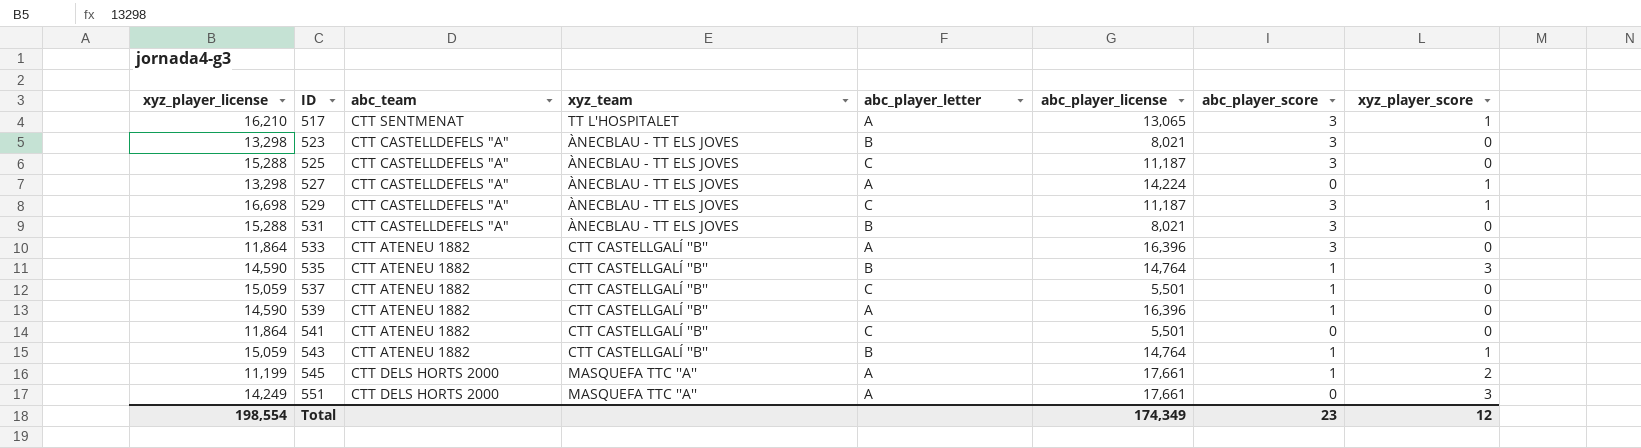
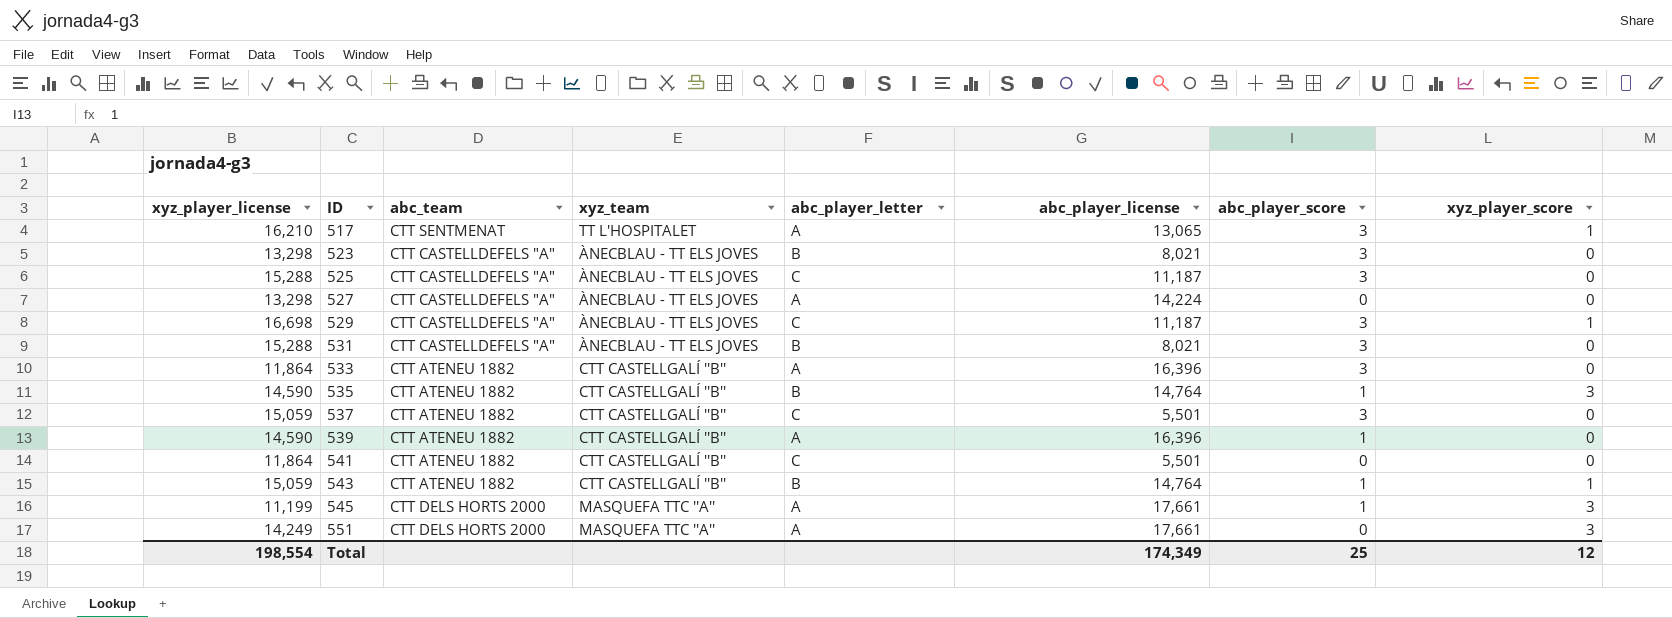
527 | xyz_player_score: 1 -> 0
537 | abc_player_score: 1 -> 3
545 | xyz_player_score: 2 -> 3
Total | abc_player_score: 23 -> 25

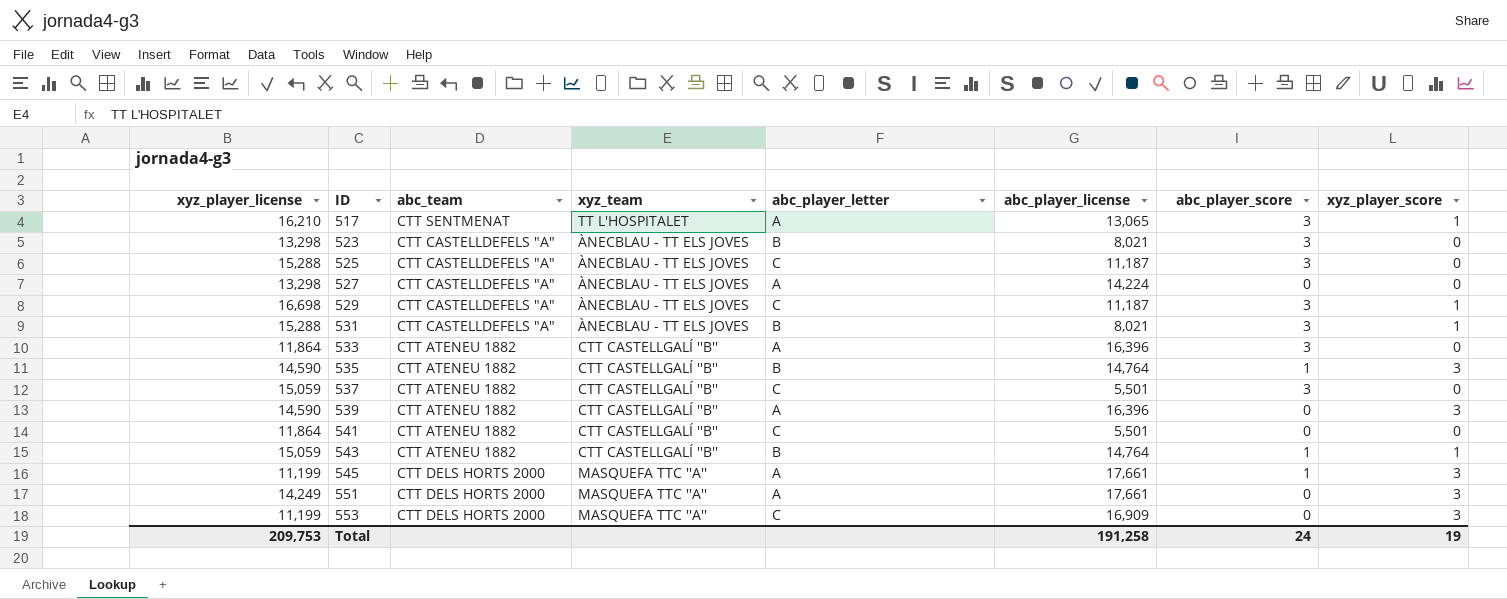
531 | xyz_player_score: 0 -> 1
539 | abc_player_score: 1 -> 0
539 | xyz_player_score: 0 -> 3
row 553: none -> 11,199 | CTT DELS HORTS 2000 | MASQUEFA TTC ''A'' | C | 16,909 | 0 | 3
Total | xyz_player_license: 198,554 -> 209,753
Total | abc_player_license: 174,349 -> 191,258
Total | abc_player_score: 25 -> 24
Total | xyz_player_score: 12 -> 19

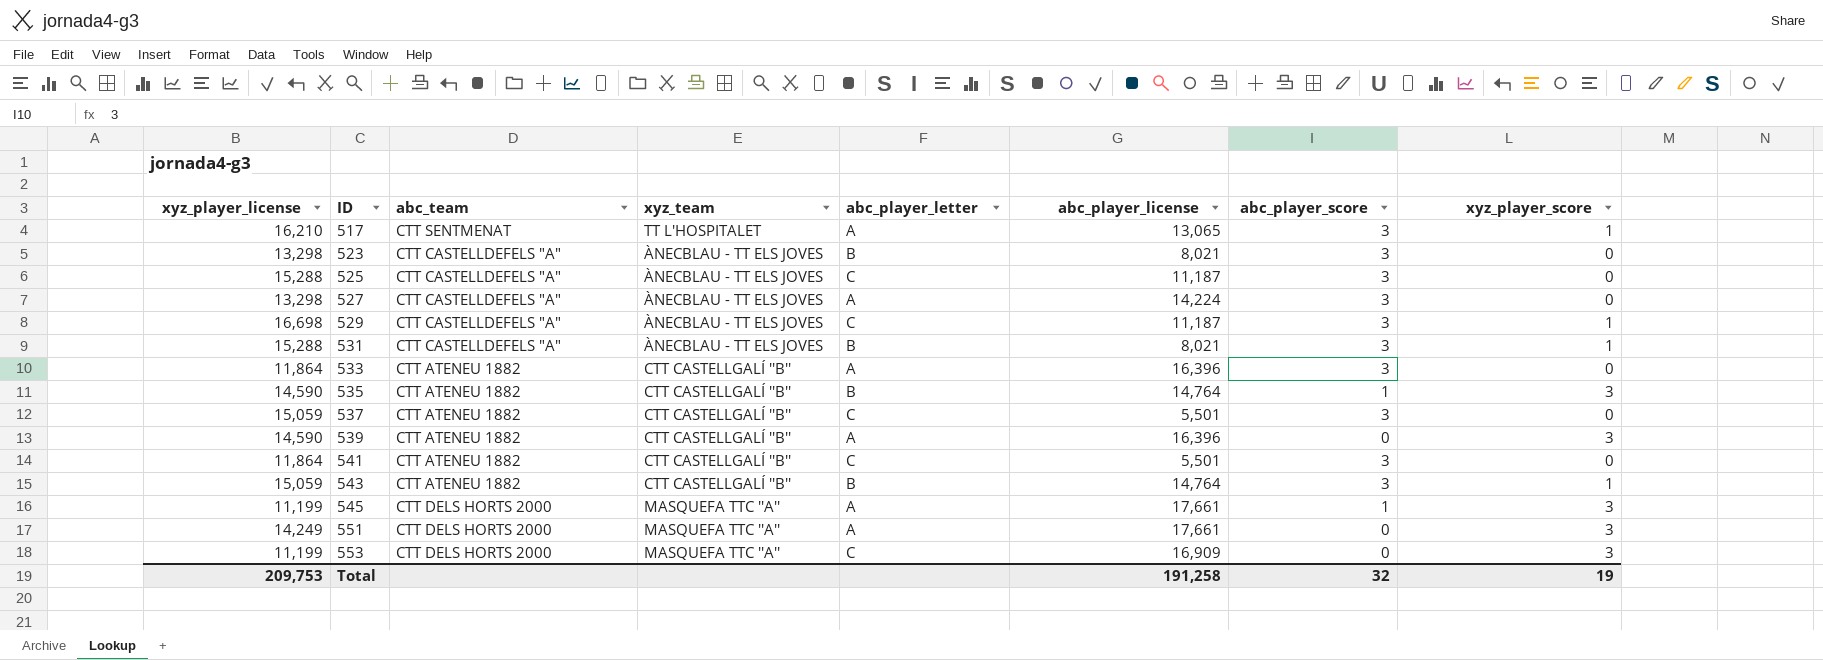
527 | abc_player_score: 0 -> 3
541 | abc_player_score: 0 -> 3
543 | abc_player_score: 1 -> 3
Total | abc_player_score: 24 -> 32

